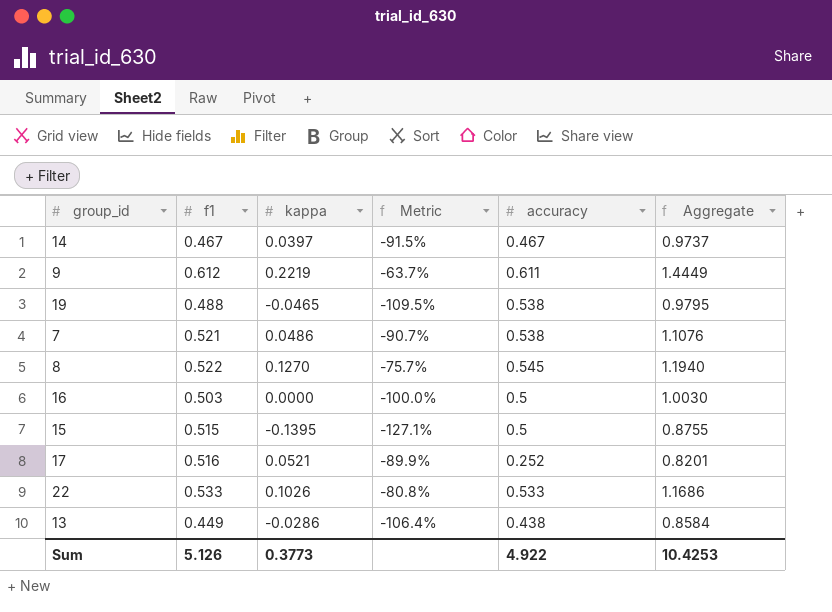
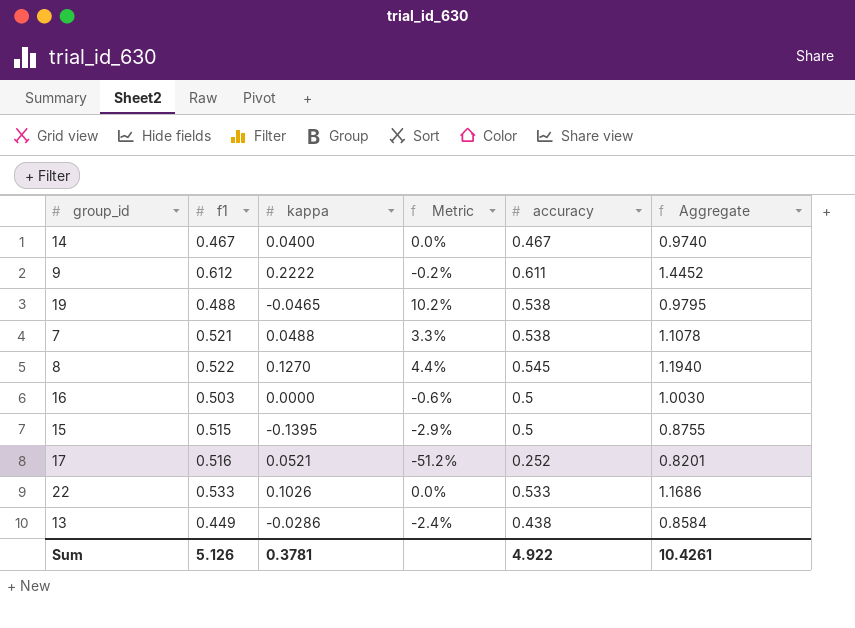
column Metric | formula: ([kappa] - [f1]) / [f1] -> ([accuracy] - [f1]) / [f1]
14 | kappa: 0.0397 -> 0.0400
14 | Aggregate: 0.9737 -> 0.9740
9 | kappa: 0.2219 -> 0.2222
9 | Aggregate: 1.4449 -> 1.4452
7 | kappa: 0.0486 -> 0.0488
7 | Aggregate: 1.1076 -> 1.1078
Sum | kappa: 0.3773 -> 0.3781
Sum | Aggregate: 10.4253 -> 10.4261

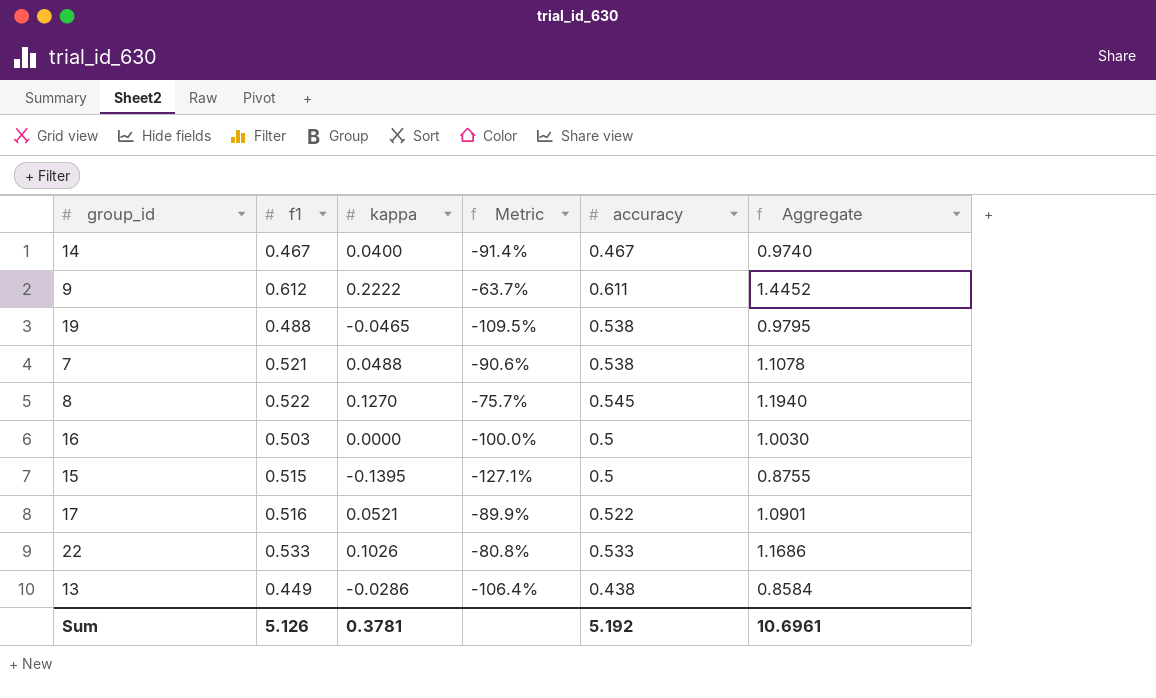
column Metric | formula: ([accuracy] - [f1]) / [f1] -> ([kappa] - [f1]) / [f1]
17 | accuracy: 0.252 -> 0.522
17 | Aggregate: 0.8201 -> 1.0901
Sum | accuracy: 4.922 -> 5.192
Sum | Aggregate: 10.4261 -> 10.6961

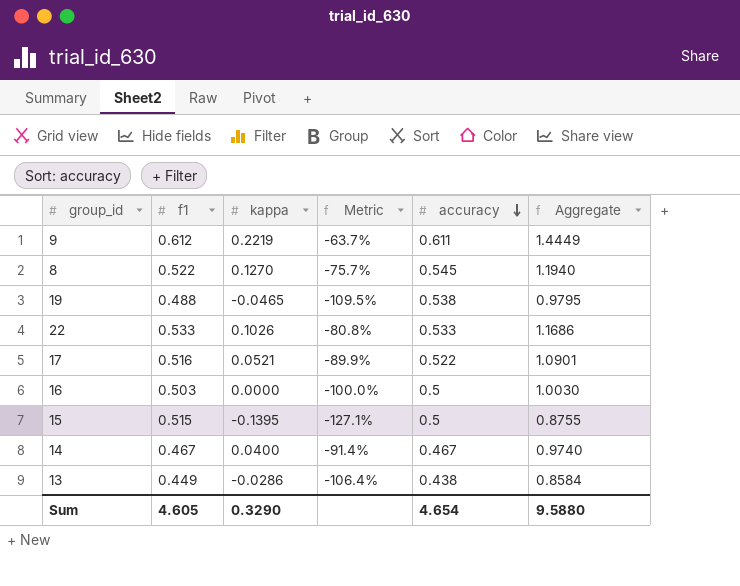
row order: none -> accuracy descending
row 7: 0.521 | 0.0488 | -90.6% | 0.538 | 1.1078 -> none
9 | kappa: 0.2222 -> 0.2219
9 | Aggregate: 1.4452 -> 1.4449
Sum | f1: 5.126 -> 4.605
Sum | kappa: 0.3781 -> 0.3290
Sum | accuracy: 5.192 -> 4.654
Sum | Aggregate: 10.6961 -> 9.5880

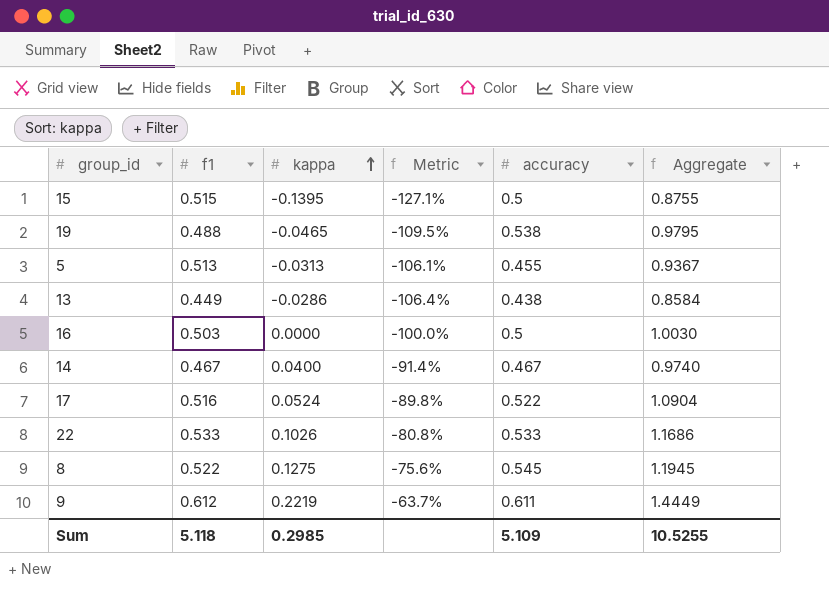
row order: accuracy descending -> kappa ascending
row 5: none -> 0.513 | -0.0313 | -106.1% | 0.455 | 0.9367
17 | kappa: 0.0521 -> 0.0524
17 | Metric: -89.9% -> -89.8%
17 | Aggregate: 1.0901 -> 1.0904
8 | kappa: 0.1270 -> 0.1275
8 | Metric: -75.7% -> -75.6%
8 | Aggregate: 1.1940 -> 1.1945
Sum | f1: 4.605 -> 5.118
Sum | kappa: 0.3290 -> 0.2985
Sum | accuracy: 4.654 -> 5.109
Sum | Aggregate: 9.5880 -> 10.5255

